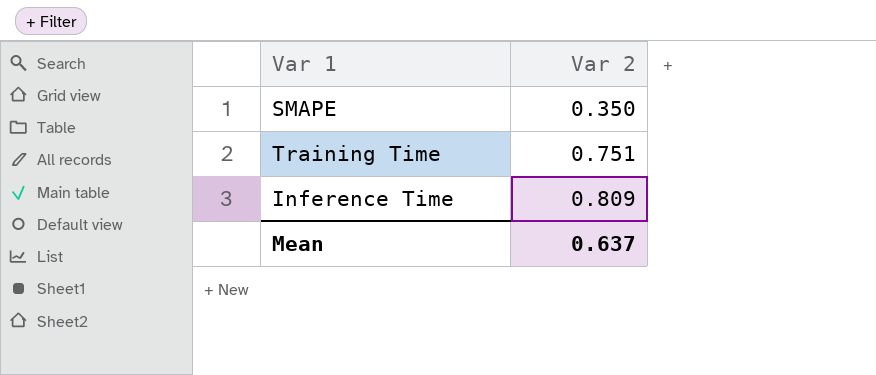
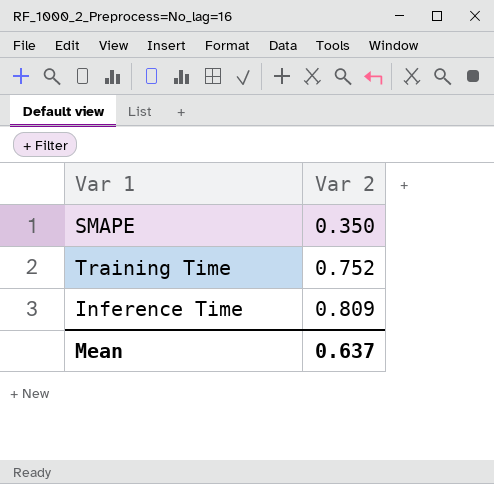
Training Time | Var 2: 0.751 -> 0.752

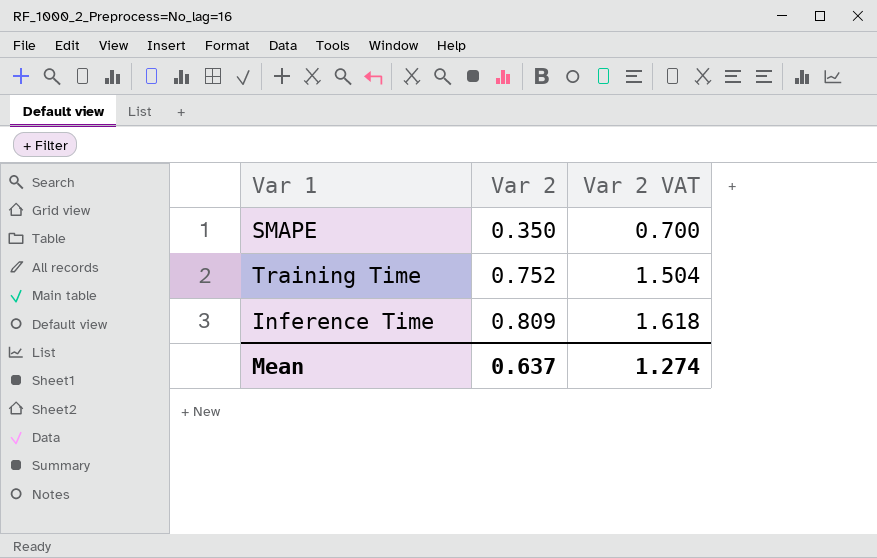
column Var 2 VAT | formula: none -> [Var 2] * 2

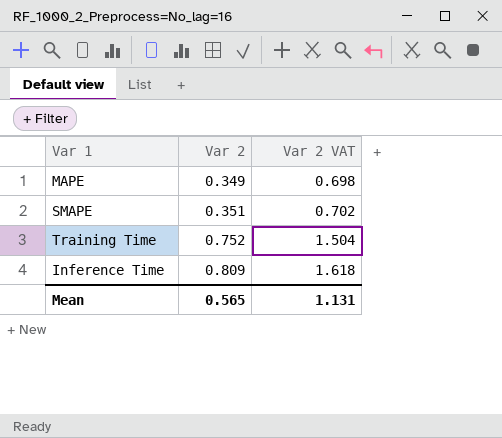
row MAPE: none -> 0.349 | 0.698
SMAPE | Var 2: 0.350 -> 0.351
SMAPE | Var 2 VAT: 0.700 -> 0.702
Mean | Var 2: 0.637 -> 0.565
Mean | Var 2 VAT: 1.274 -> 1.131

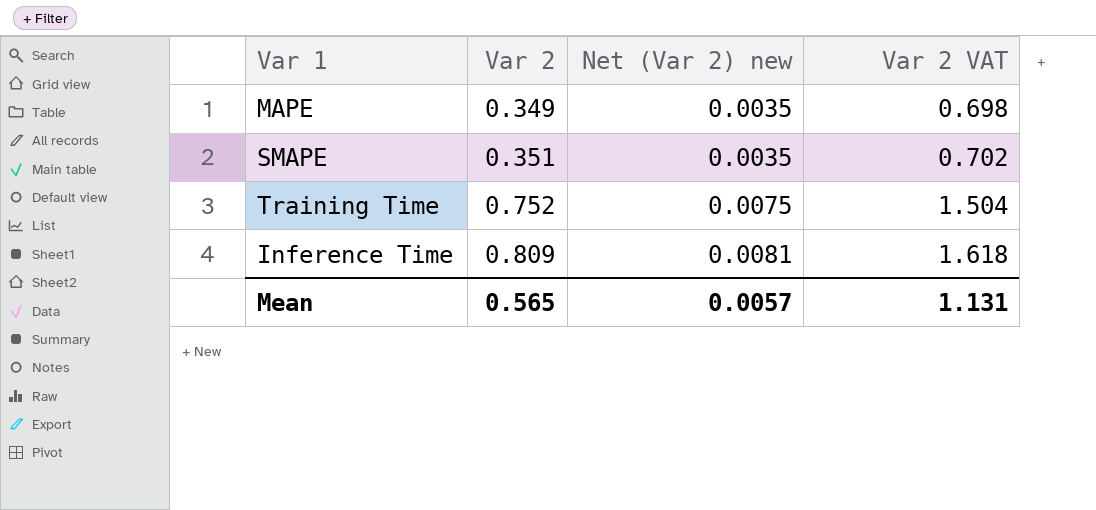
column Net (Var 2) new | formula: none -> [Var 2] * 0.01

